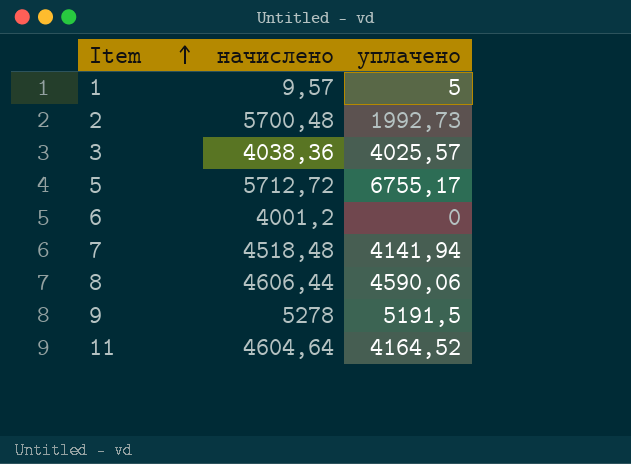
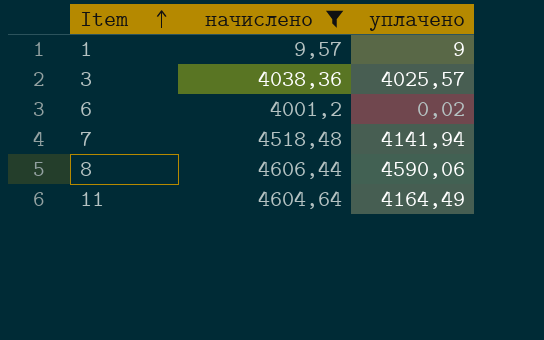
filter: none -> начислено <= 4606,44
1 | уплачено: 5 -> 9
6 | уплачено: 0 -> 0,02
11 | уплачено: 4164,52 -> 4164,49

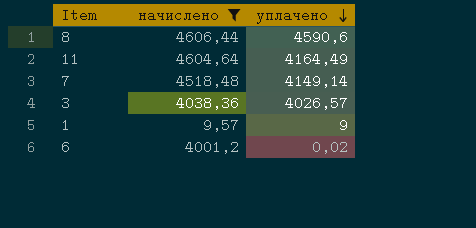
row order: Item ascending -> уплачено descending
8 | уплачено: 4590,06 -> 4590,6
7 | уплачено: 4141,94 -> 4149,14
3 | уплачено: 4025,57 -> 4026,57

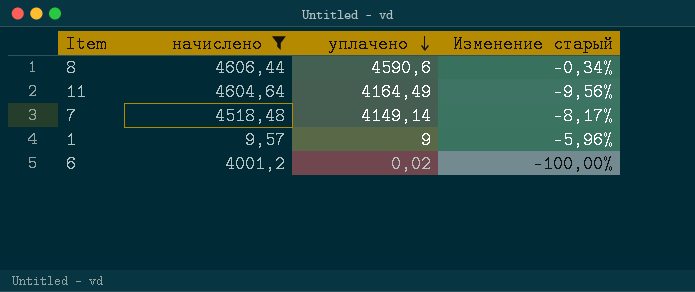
column Изменение старый | formula: none -> ([уплачено] - [начислено]) / [начислено]
row 3: 4038,36 | 4026,57 -> none

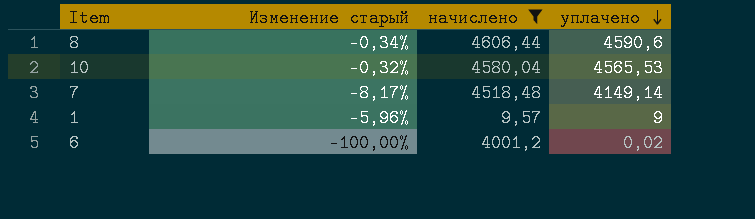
column Изменение старый | position: 4 -> 2
row 11: 4604,64 | 4164,49 | -9,56% -> none
row 10: none -> -0,32% | 4580,04 | 4565,53

